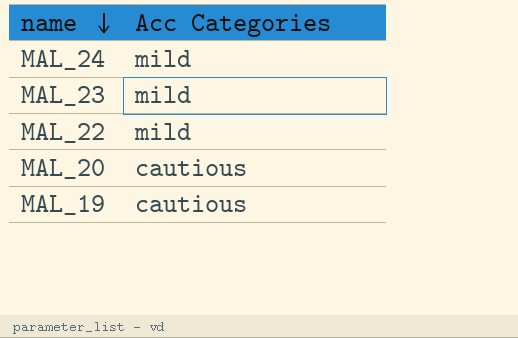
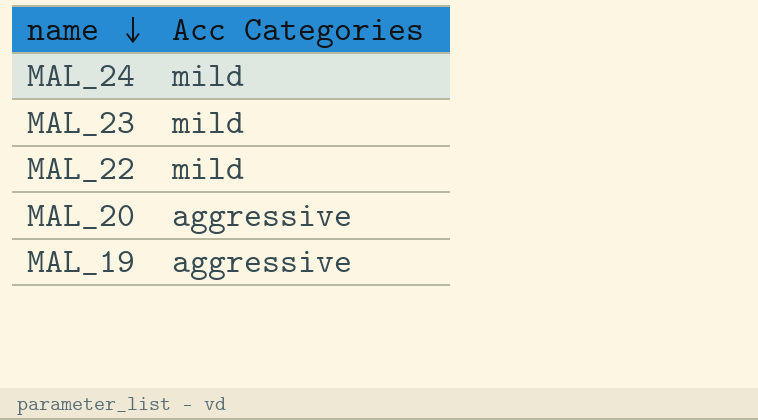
MAL_20 | Acc Categories: cautious -> aggressive
MAL_19 | Acc Categories: cautious -> aggressive

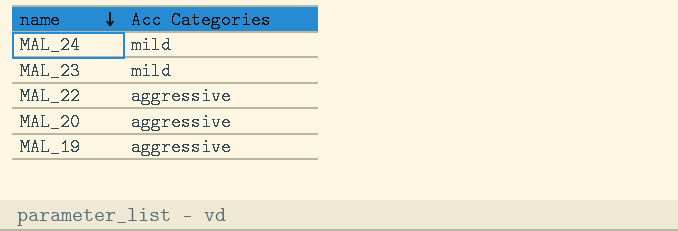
MAL_22 | Acc Categories: mild -> aggressive

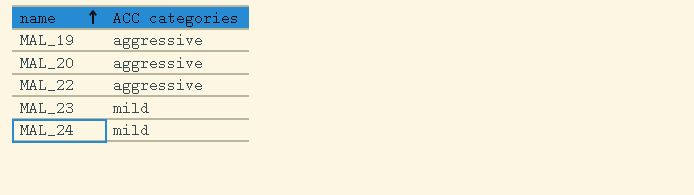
row order: name descending -> name ascending
column name: Acc Categories -> ACC categories

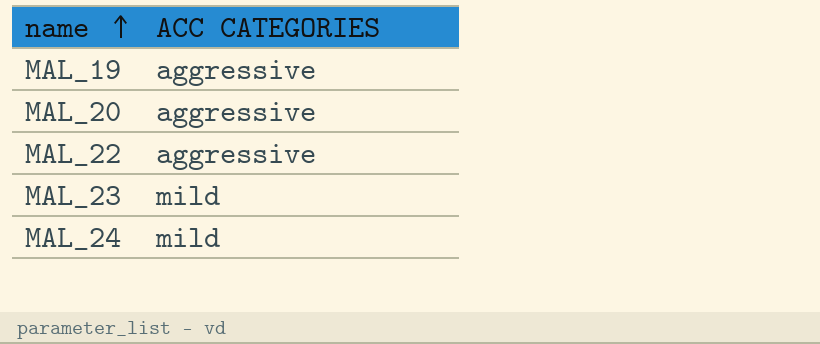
column name: ACC categories -> ACC CATEGORIES

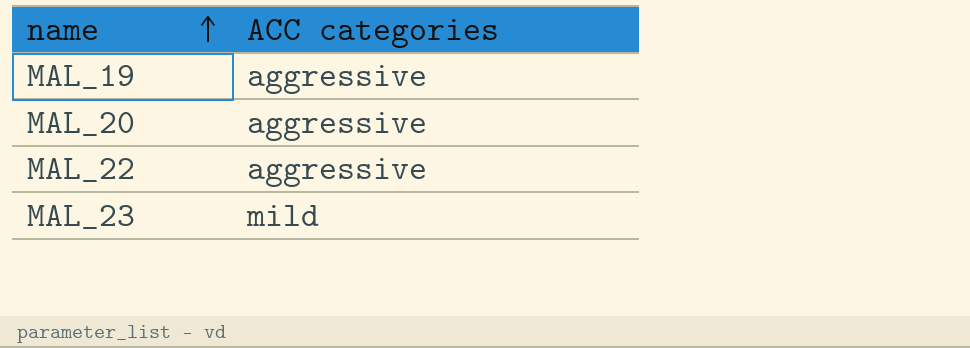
column name: ACC CATEGORIES -> ACC categories
row MAL_24: mild -> none

